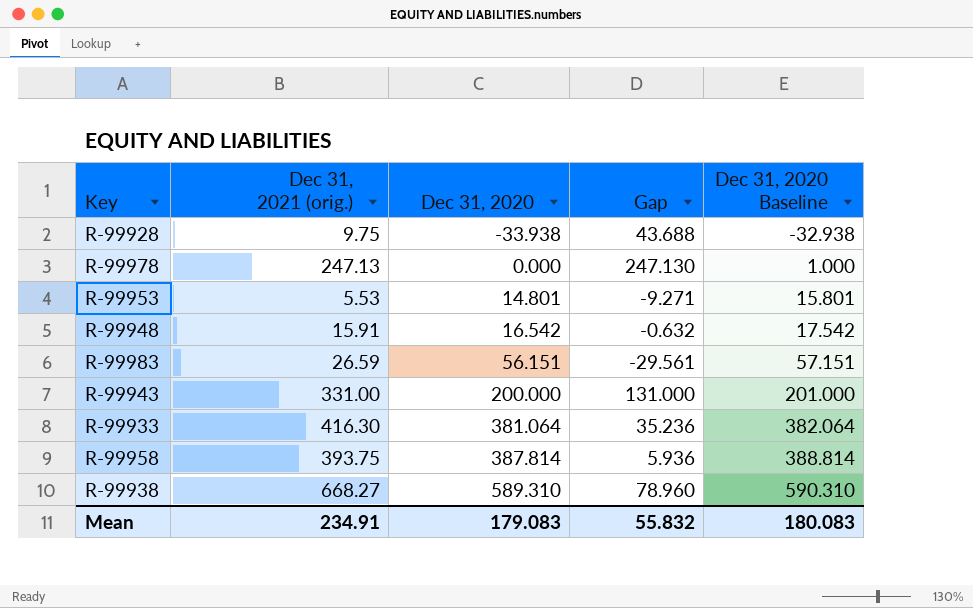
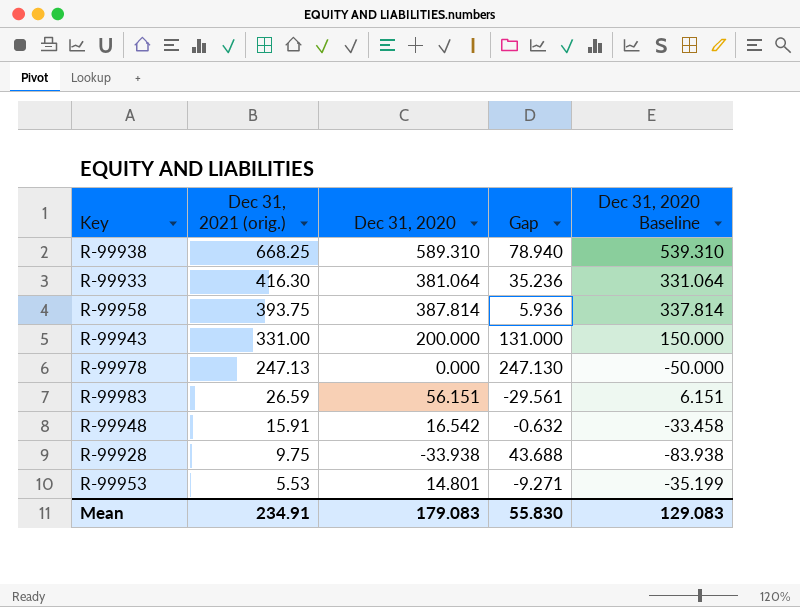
row order: Dec 31, 2020 ascending -> Dec 31, 2021 (orig.) descending
column Dec 31, 2020 Baseline | formula: [Dec 31, 2020] + 1 -> [Dec 31, 2020] - 50
R-99938 | Dec 31, 2021 (orig.): 668.27 -> 668.25
R-99938 | Gap: 78.960 -> 78.940
Mean | Gap: 55.832 -> 55.830
Mean | Dec 31, 2020 Baseline: 180.083 -> 129.083

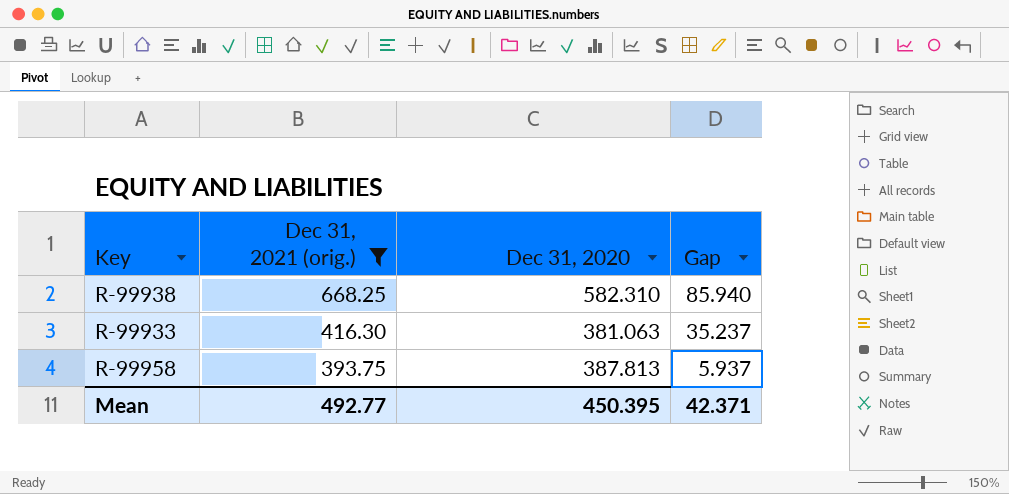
filter: none -> Dec 31, 2021 (orig.) >= 393.75
column Dec 31, 2020 Baseline | formula: [Dec 31, 2020] - 50 -> none
R-99938 | Dec 31, 2020: 589.310 -> 582.310
R-99938 | Gap: 78.940 -> 85.940
R-99933 | Dec 31, 2020: 381.064 -> 381.063
R-99933 | Gap: 35.236 -> 35.237
R-99958 | Dec 31, 2020: 387.814 -> 387.813
R-99958 | Gap: 5.936 -> 5.937
Mean | Dec 31, 2021 (orig.): 234.91 -> 492.77
Mean | Dec 31, 2020: 179.083 -> 450.395
Mean | Gap: 55.830 -> 42.371

